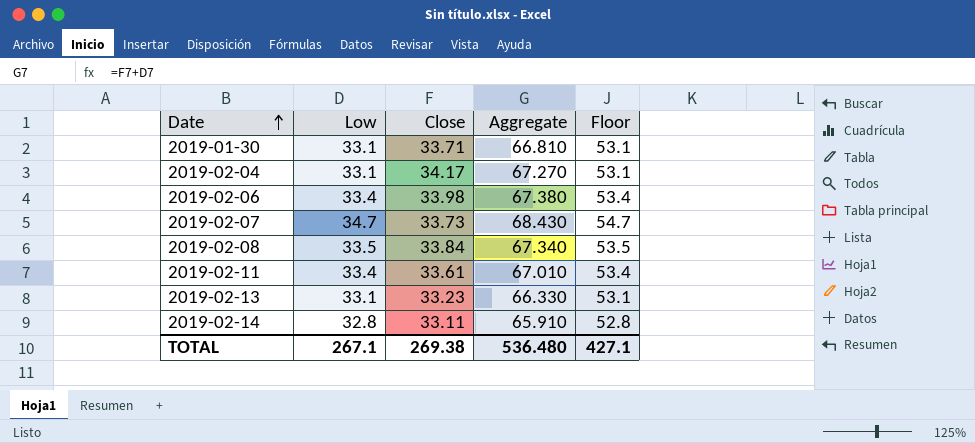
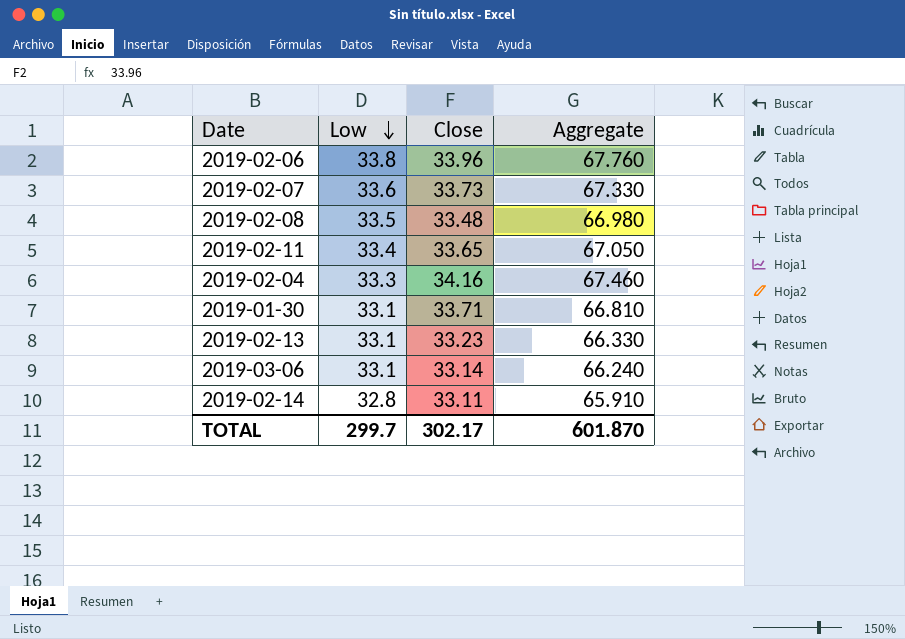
row order: Date ascending -> Low descending
column Floor | formula: [Low] + 20 -> none
2019-02-06 | Low: 33.4 -> 33.8
2019-02-06 | Close: 33.98 -> 33.96
2019-02-06 | Aggregate: 67.380 -> 67.760
2019-02-07 | Low: 34.7 -> 33.6
2019-02-07 | Aggregate: 68.430 -> 67.330
2019-02-08 | Close: 33.84 -> 33.48
2019-02-08 | Aggregate: 67.340 -> 66.980
2019-02-11 | Close: 33.61 -> 33.65
2019-02-11 | Aggregate: 67.010 -> 67.050
2019-02-04 | Low: 33.1 -> 33.3
2019-02-04 | Close: 34.17 -> 34.16
2019-02-04 | Aggregate: 67.270 -> 67.460
row 2019-03-06: none -> 33.1 | 33.14 | 66.240
TOTAL | Low: 267.1 -> 299.7
TOTAL | Close: 269.38 -> 302.17
TOTAL | Aggregate: 536.480 -> 601.870

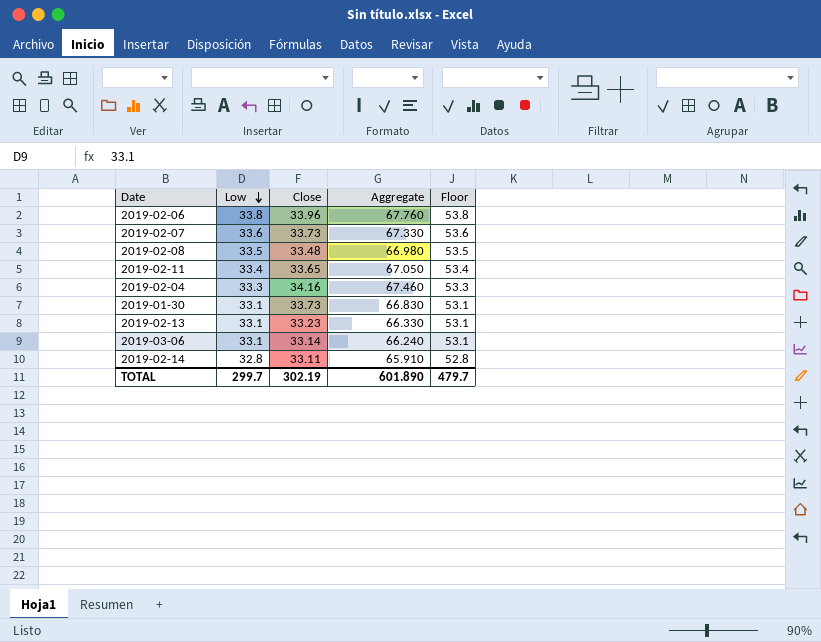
column Floor | formula: none -> [Low] + 20
2019-01-30 | Close: 33.71 -> 33.73
2019-01-30 | Aggregate: 66.810 -> 66.830
TOTAL | Close: 302.17 -> 302.19
TOTAL | Aggregate: 601.870 -> 601.890

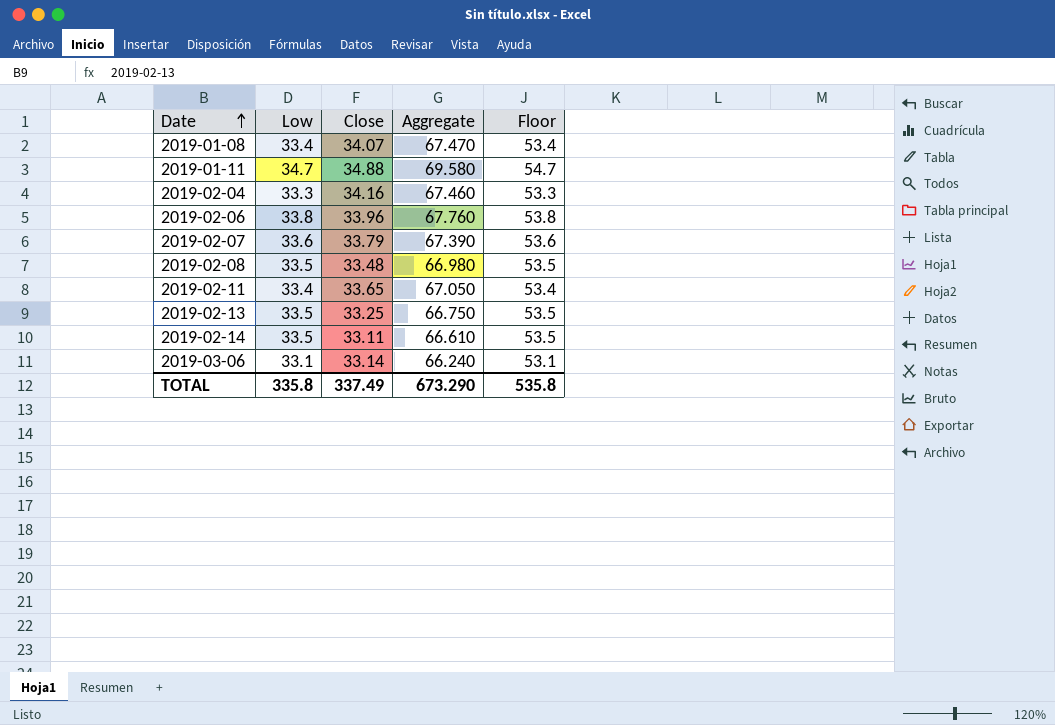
row order: Low descending -> Date ascending
row 2019-01-30: 33.1 | 33.73 | 66.830 | 53.1 -> none
row 2019-01-08: none -> 33.4 | 34.07 | 67.470 | 53.4
row 2019-01-11: none -> 34.7 | 34.88 | 69.580 | 54.7
2019-02-07 | Close: 33.73 -> 33.79
2019-02-07 | Aggregate: 67.330 -> 67.390
2019-02-13 | Low: 33.1 -> 33.5
2019-02-13 | Close: 33.23 -> 33.25
2019-02-13 | Aggregate: 66.330 -> 66.750
2019-02-13 | Floor: 53.1 -> 53.5
2019-02-14 | Low: 32.8 -> 33.5
2019-02-14 | Aggregate: 65.910 -> 66.610
2019-02-14 | Floor: 52.8 -> 53.5
TOTAL | Low: 299.7 -> 335.8
TOTAL | Close: 302.19 -> 337.49
TOTAL | Aggregate: 601.890 -> 673.290
TOTAL | Floor: 479.7 -> 535.8

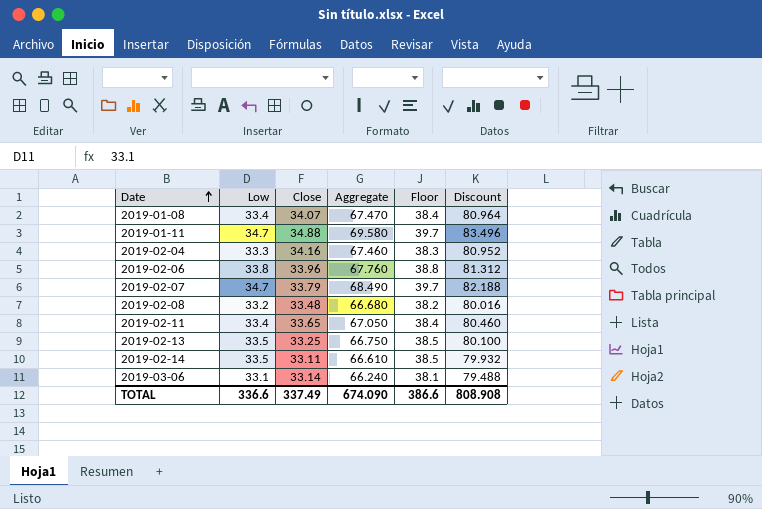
column Floor | formula: [Low] + 20 -> [Low] + 5
column Discount | formula: none -> [Aggregate] * 1.2
2019-02-07 | Low: 33.6 -> 34.7
2019-02-07 | Aggregate: 67.390 -> 68.490
2019-02-08 | Low: 33.5 -> 33.2
2019-02-08 | Aggregate: 66.980 -> 66.680
TOTAL | Low: 335.8 -> 336.6
TOTAL | Aggregate: 673.290 -> 674.090
TOTAL | Floor: 535.8 -> 386.6

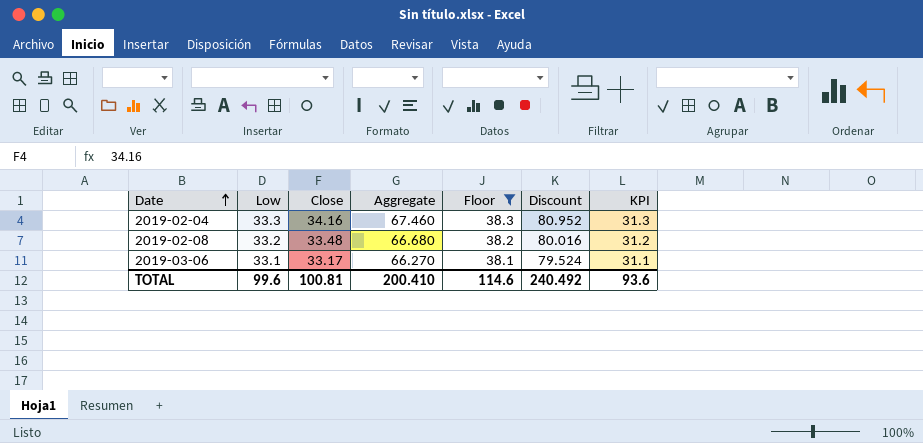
filter: none -> Floor <= 38.3
column KPI | formula: none -> [Low] - 2
2019-03-06 | Close: 33.14 -> 33.17
2019-03-06 | Aggregate: 66.240 -> 66.270
2019-03-06 | Discount: 79.488 -> 79.524
TOTAL | Low: 336.6 -> 99.6
TOTAL | Close: 337.49 -> 100.81
TOTAL | Aggregate: 674.090 -> 200.410
TOTAL | Floor: 386.6 -> 114.6
TOTAL | Discount: 808.908 -> 240.492

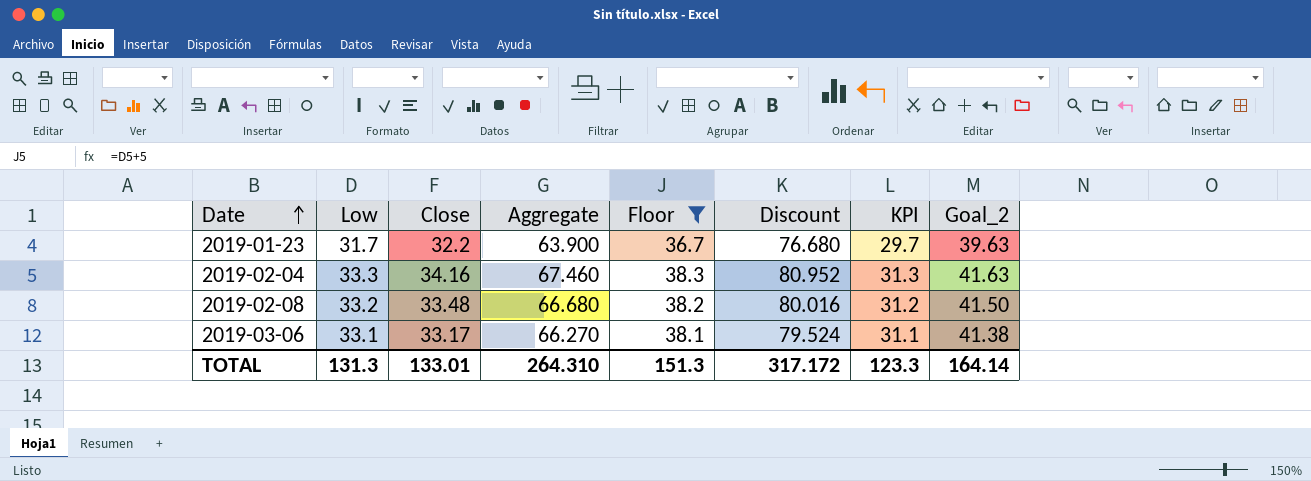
column Goal_2 | formula: none -> [Low] * 1.25
row 2019-01-23: none -> 31.7 | 32.2 | 63.900 | 36.7 | 76.680 | 29.7 | 39.63
TOTAL | Low: 99.6 -> 131.3
TOTAL | Close: 100.81 -> 133.01
TOTAL | Aggregate: 200.410 -> 264.310
TOTAL | Floor: 114.6 -> 151.3
TOTAL | Discount: 240.492 -> 317.172
TOTAL | KPI: 93.6 -> 123.3

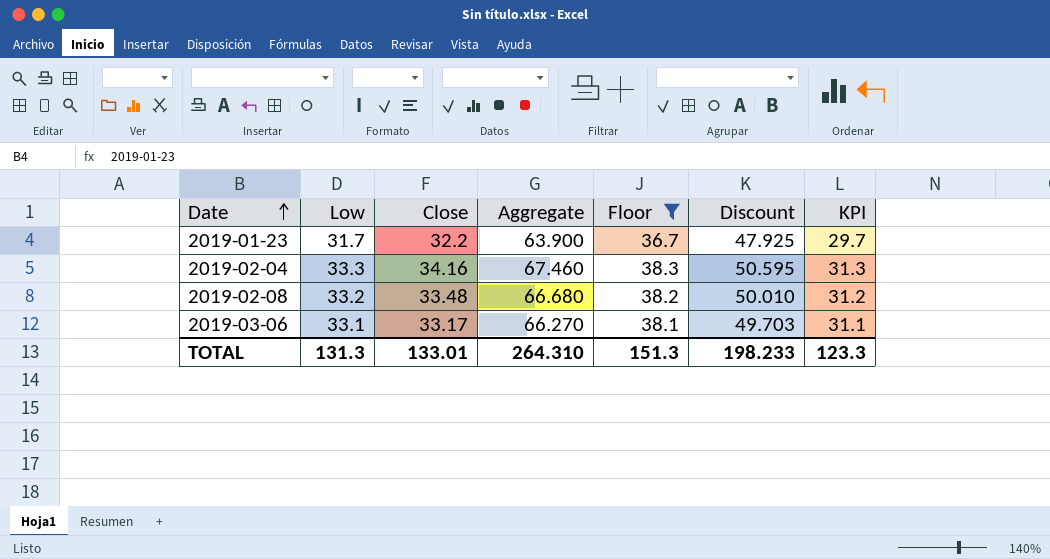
column Goal_2 | formula: [Low] * 1.25 -> none
column Discount | formula: [Aggregate] * 1.2 -> [Aggregate] * 0.75
TOTAL | Discount: 317.172 -> 198.233

